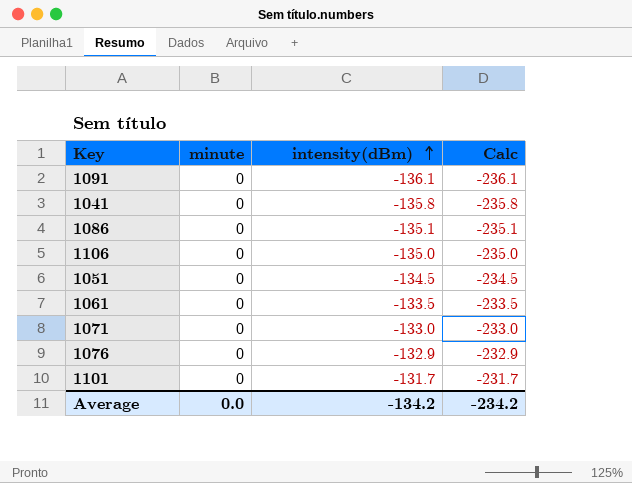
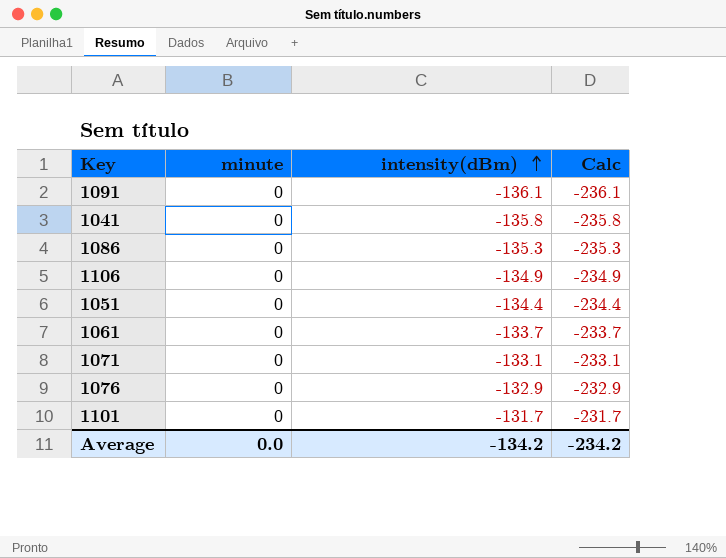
1086 | intensity(dBm): -135.1 -> -135.3
1086 | Calc: -235.1 -> -235.3
1106 | intensity(dBm): -135.0 -> -134.9
1106 | Calc: -235.0 -> -234.9
1051 | intensity(dBm): -134.5 -> -134.4
1051 | Calc: -234.5 -> -234.4
1061 | intensity(dBm): -133.5 -> -133.7
1061 | Calc: -233.5 -> -233.7
1071 | intensity(dBm): -133.0 -> -133.1
1071 | Calc: -233.0 -> -233.1

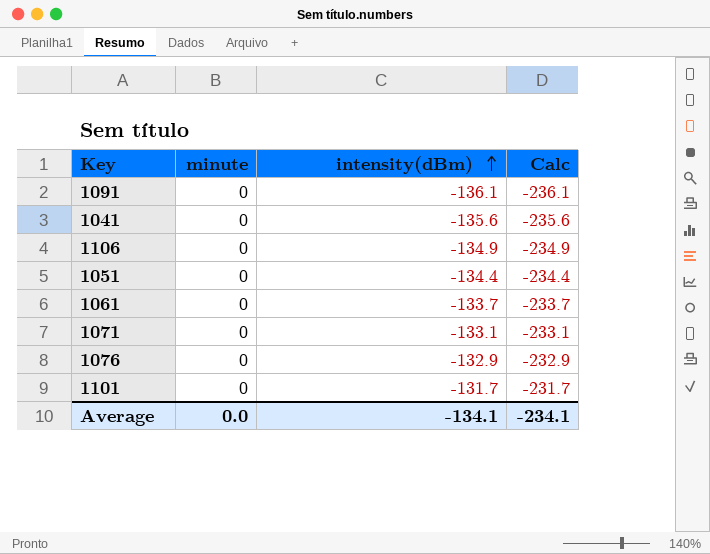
row 1086: 0 | -135.3 | -235.3 -> none
1041 | intensity(dBm): -135.8 -> -135.6
1041 | Calc: -235.8 -> -235.6
Average | intensity(dBm): -134.2 -> -134.1
Average | Calc: -234.2 -> -234.1

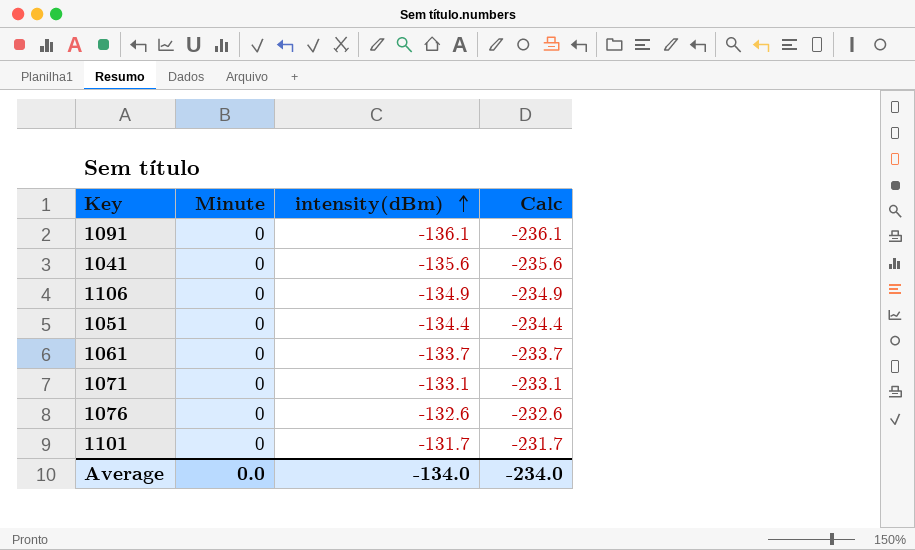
column name: minute -> Minute
1076 | intensity(dBm): -132.9 -> -132.6
1076 | Calc: -232.9 -> -232.6
Average | intensity(dBm): -134.1 -> -134.0
Average | Calc: -234.1 -> -234.0

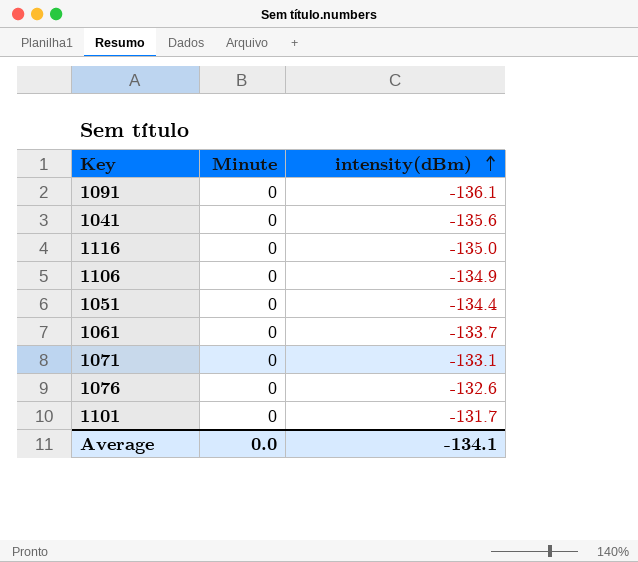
column Calc | formula: [intensity(dBm)] - 100 -> none
row 1116: none -> 0 | -135.0
Average | intensity(dBm): -134.0 -> -134.1

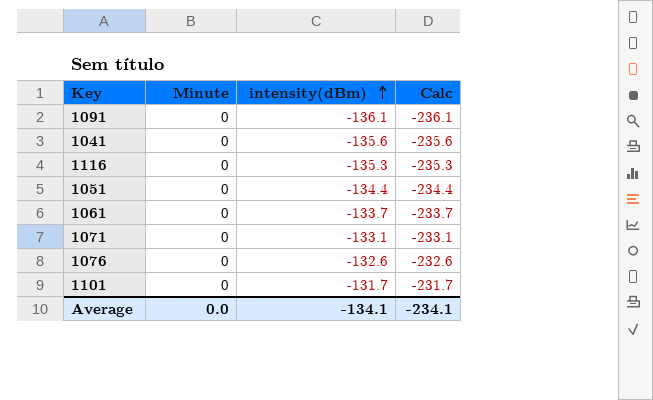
column Calc | formula: none -> [intensity(dBm)] - 100
row 1106: 0 | -134.9 -> none
1116 | intensity(dBm): -135.0 -> -135.3

